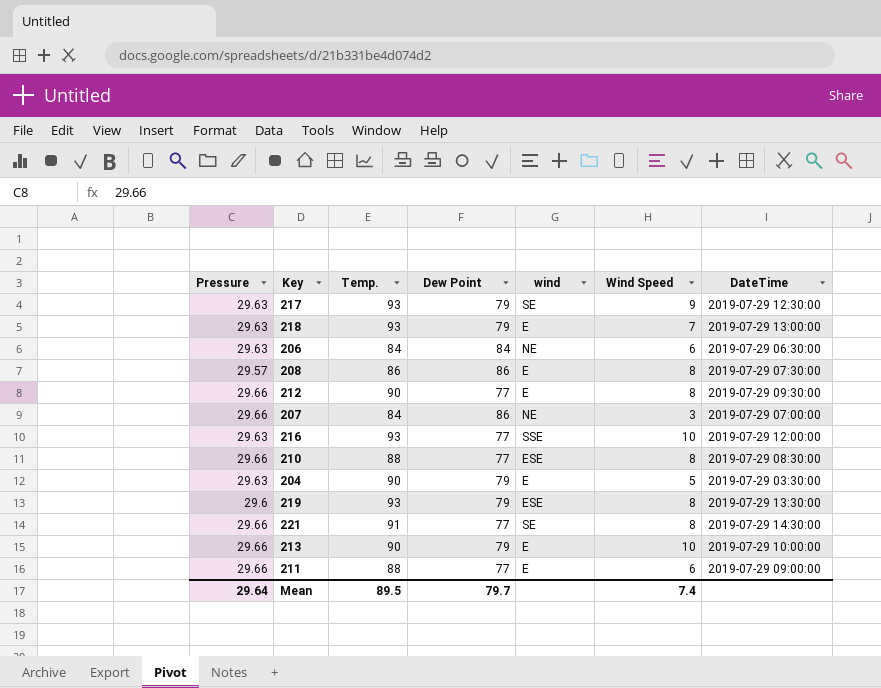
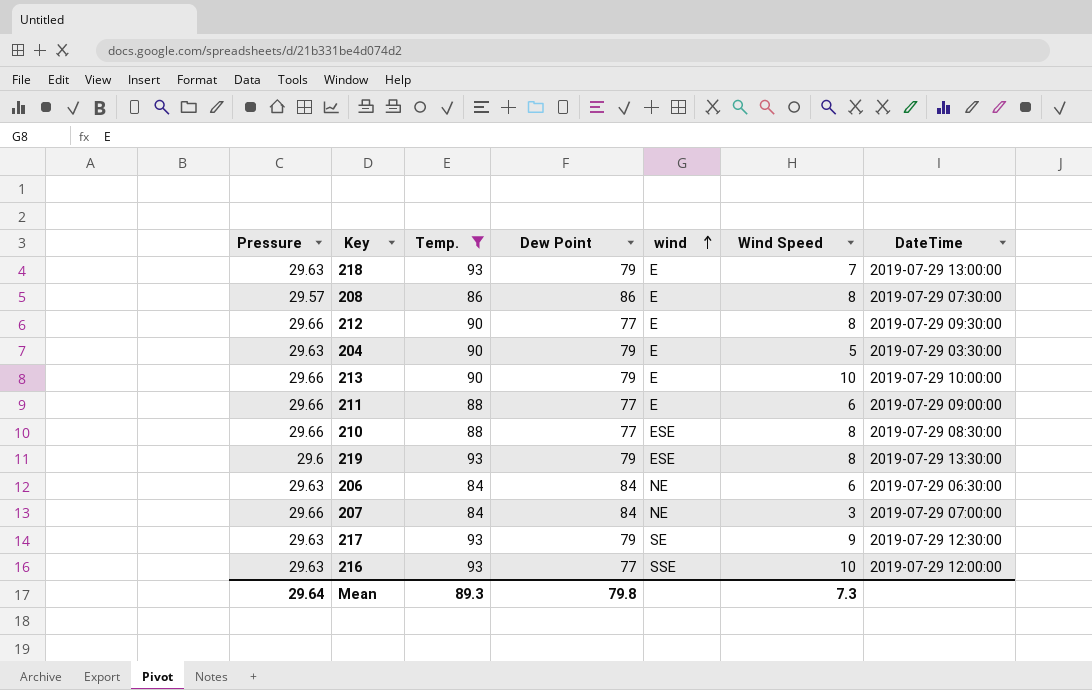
filter: none -> Temp. != 91
row order: none -> wind ascending
207 | Dew Point: 86 -> 84
Mean | Temp.: 89.5 -> 89.3
Mean | Dew Point: 79.7 -> 79.8
Mean | Wind Speed: 7.4 -> 7.3

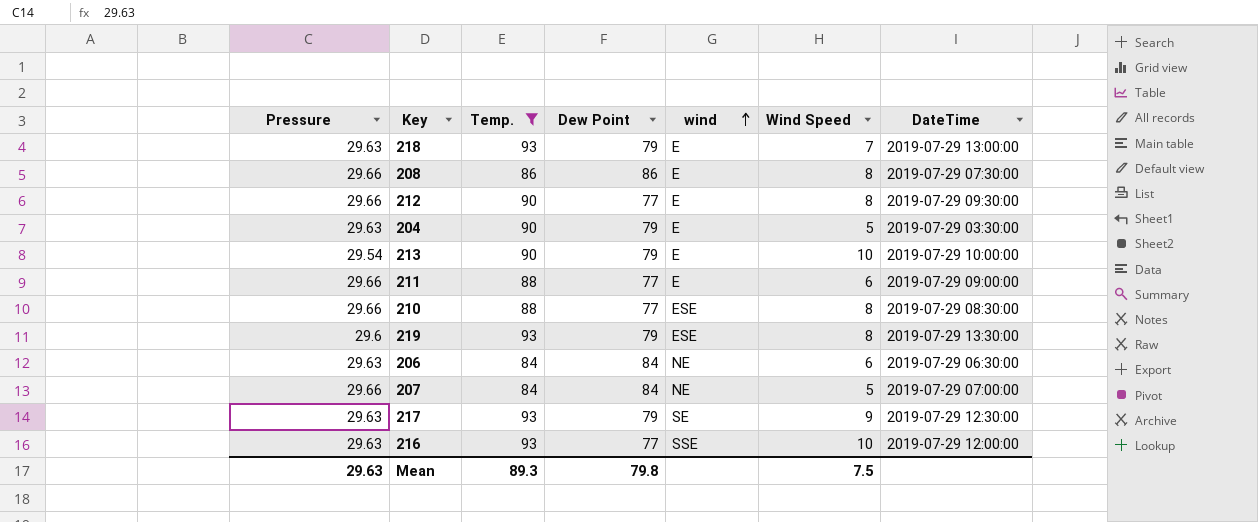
208 | Pressure: 29.57 -> 29.66
213 | Pressure: 29.66 -> 29.54
207 | Wind Speed: 3 -> 5
Mean | Pressure: 29.64 -> 29.63
Mean | Wind Speed: 7.3 -> 7.5

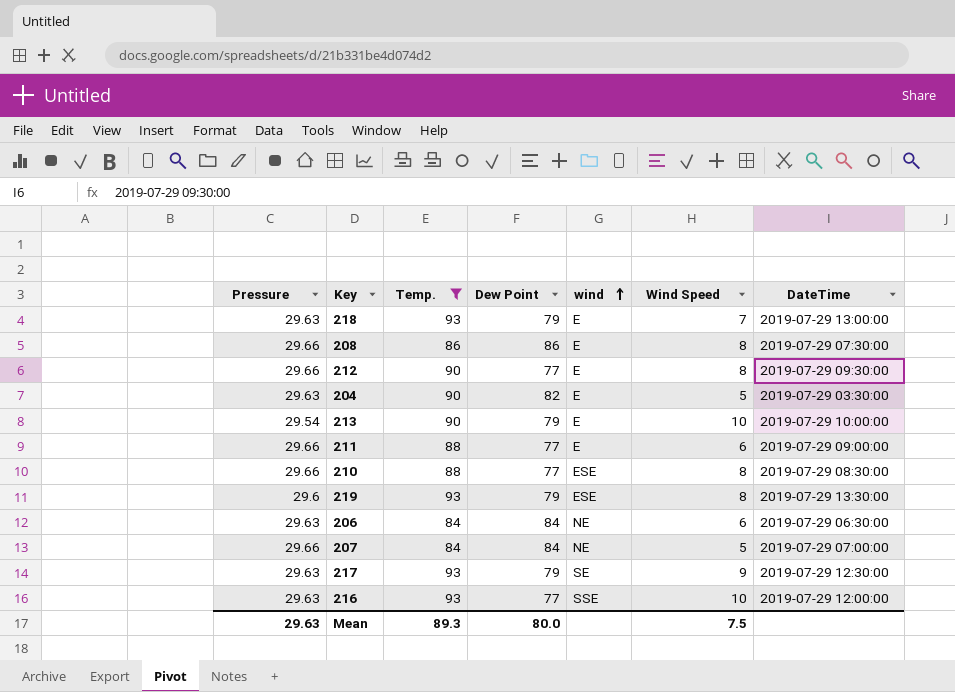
204 | Dew Point: 79 -> 82
Mean | Dew Point: 79.8 -> 80.0

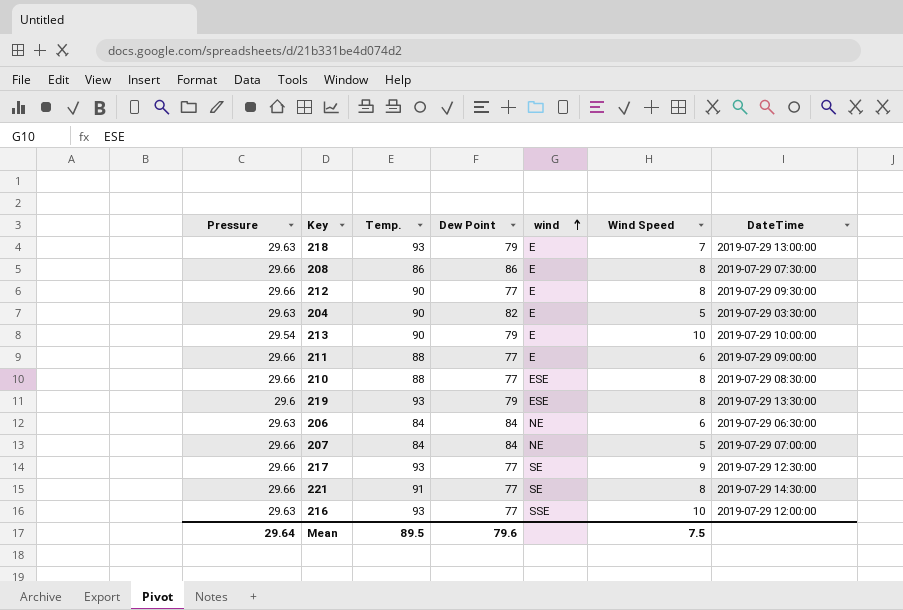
filter: Temp. != 91 -> none
217 | Pressure: 29.63 -> 29.66
217 | Dew Point: 79 -> 77
Mean | Pressure: 29.63 -> 29.64
Mean | Temp.: 89.3 -> 89.5
Mean | Dew Point: 80.0 -> 79.6

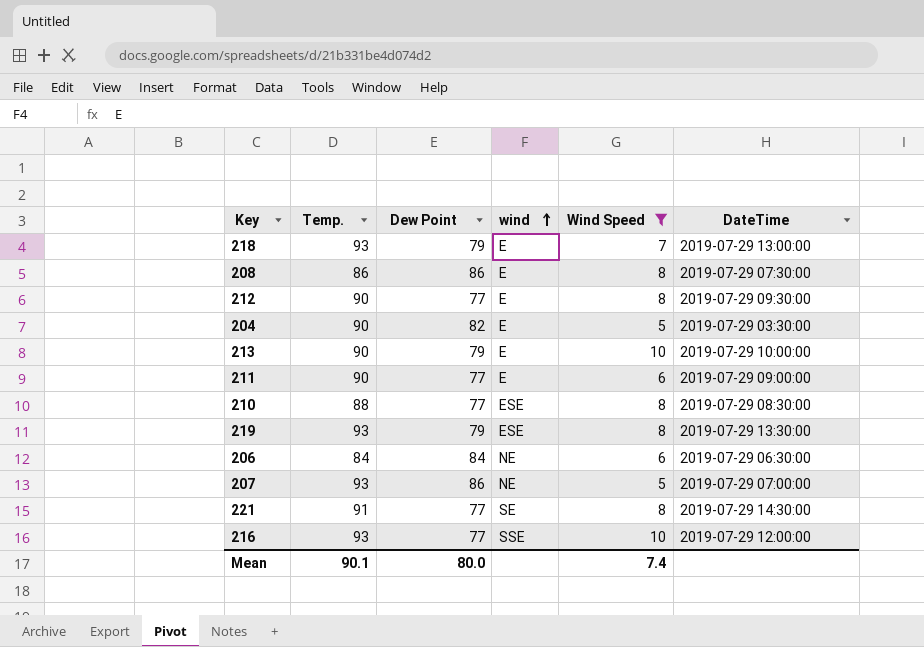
filter: none -> Wind Speed != 9
column Pressure | position: 1 -> none
211 | Temp.: 88 -> 90
207 | Temp.: 84 -> 93
207 | Dew Point: 84 -> 86
Mean | Temp.: 89.5 -> 90.1
Mean | Dew Point: 79.6 -> 80.0
Mean | Wind Speed: 7.5 -> 7.4

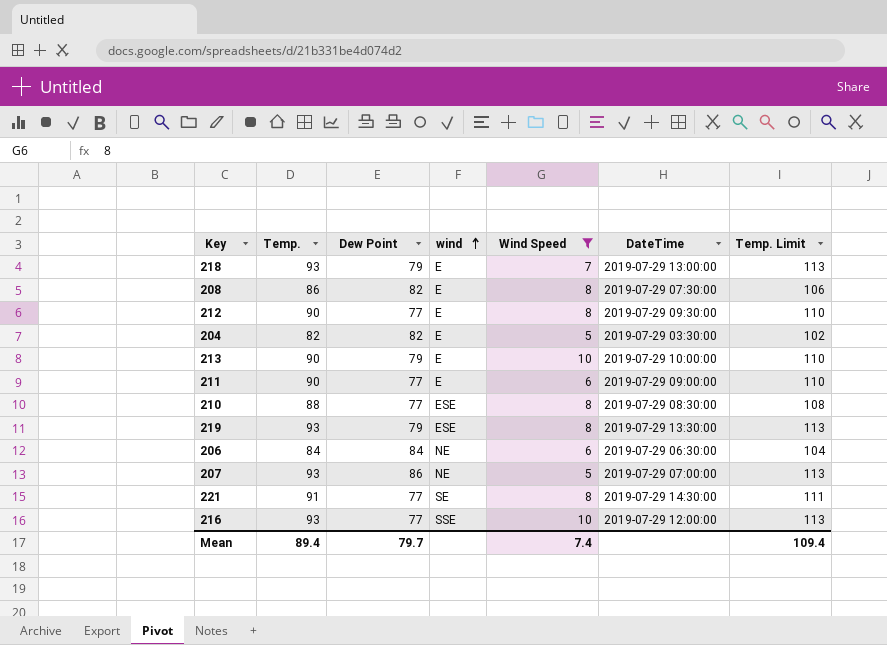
column Temp. Limit | formula: none -> [Temp.] + 20
208 | Dew Point: 86 -> 82
204 | Temp.: 90 -> 82
Mean | Temp.: 90.1 -> 89.4
Mean | Dew Point: 80.0 -> 79.7

